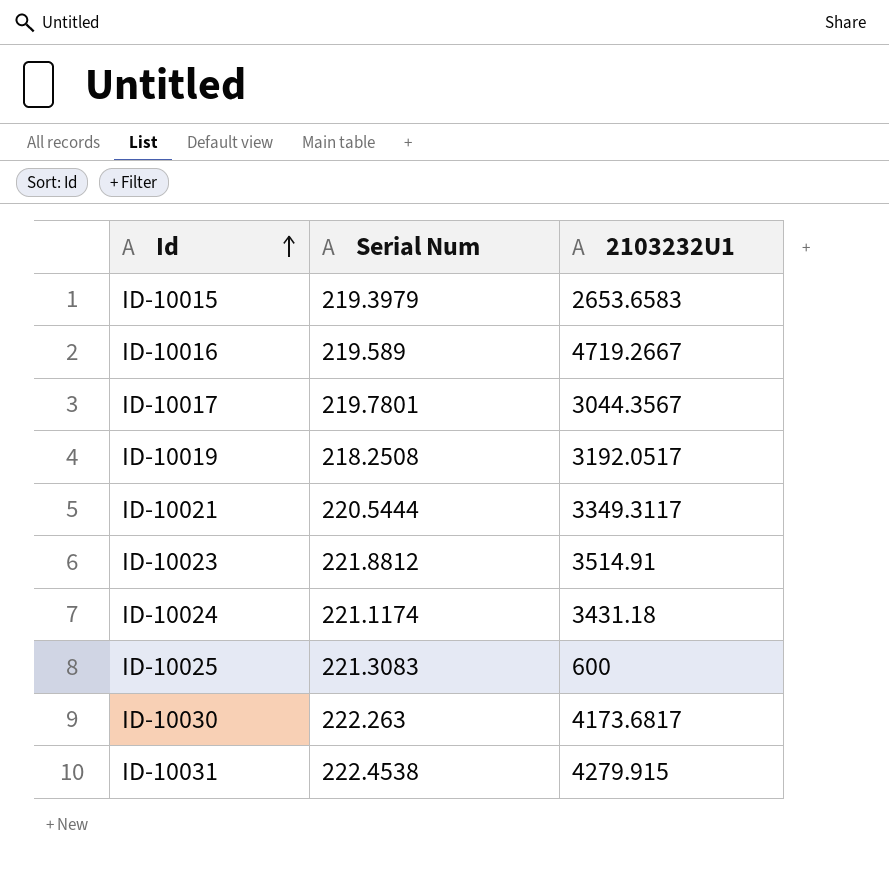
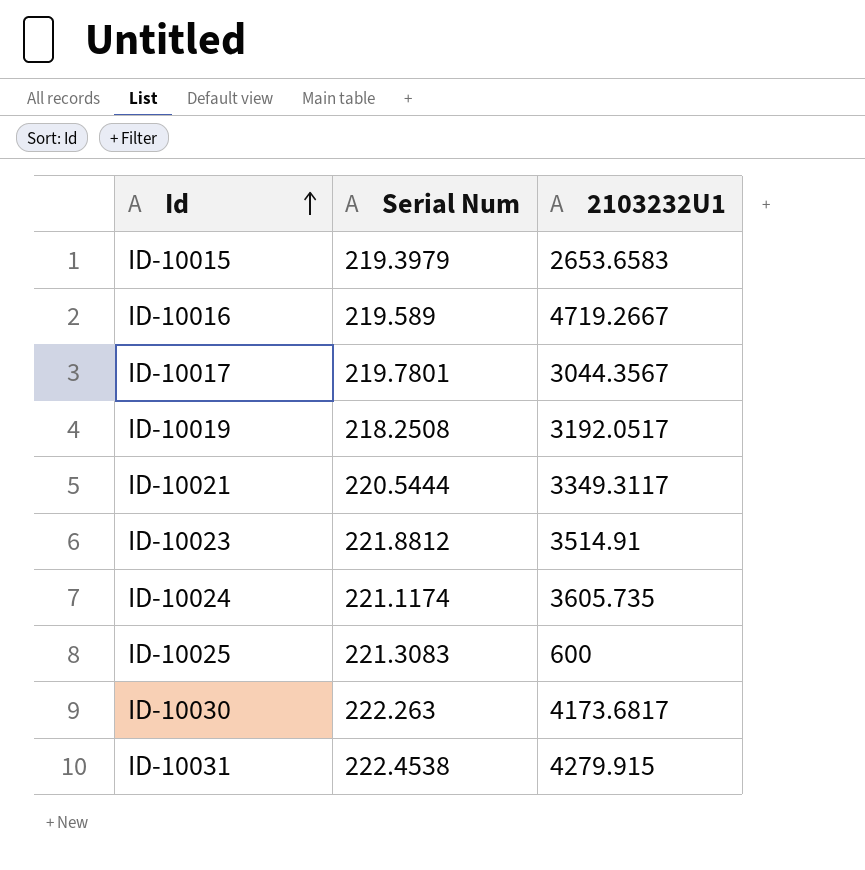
ID-10024 | 2103232U1: 3431.18 -> 3605.735

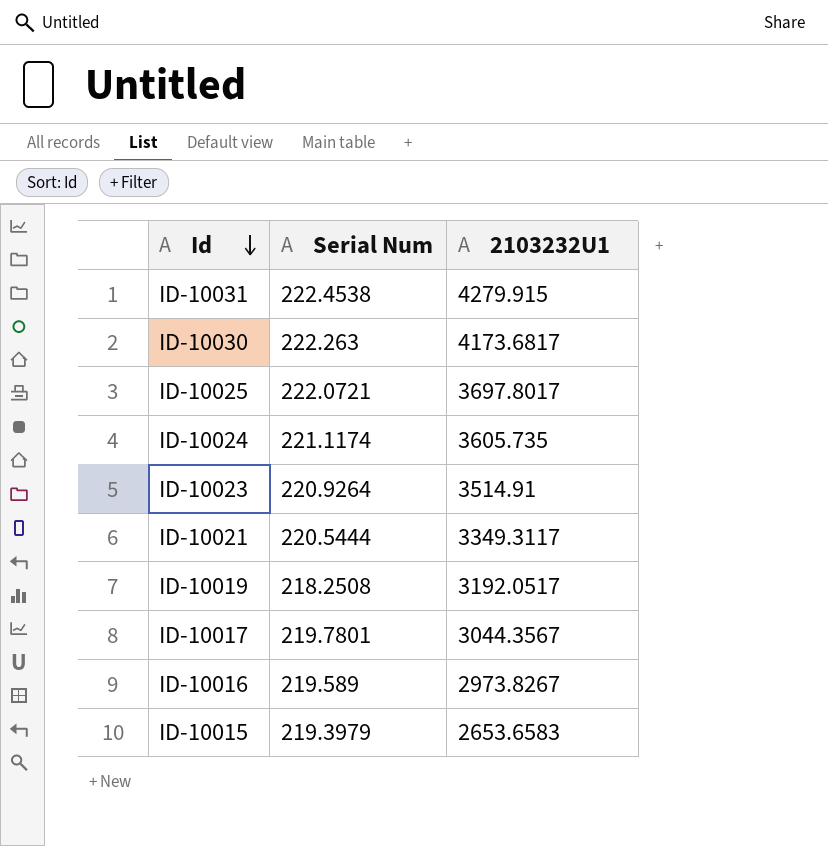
row order: Id ascending -> Id descending
ID-10025 | Serial Num: 221.3083 -> 222.0721
ID-10025 | 2103232U1: 600 -> 3697.8017
ID-10023 | Serial Num: 221.8812 -> 220.9264
ID-10016 | 2103232U1: 4719.2667 -> 2973.8267

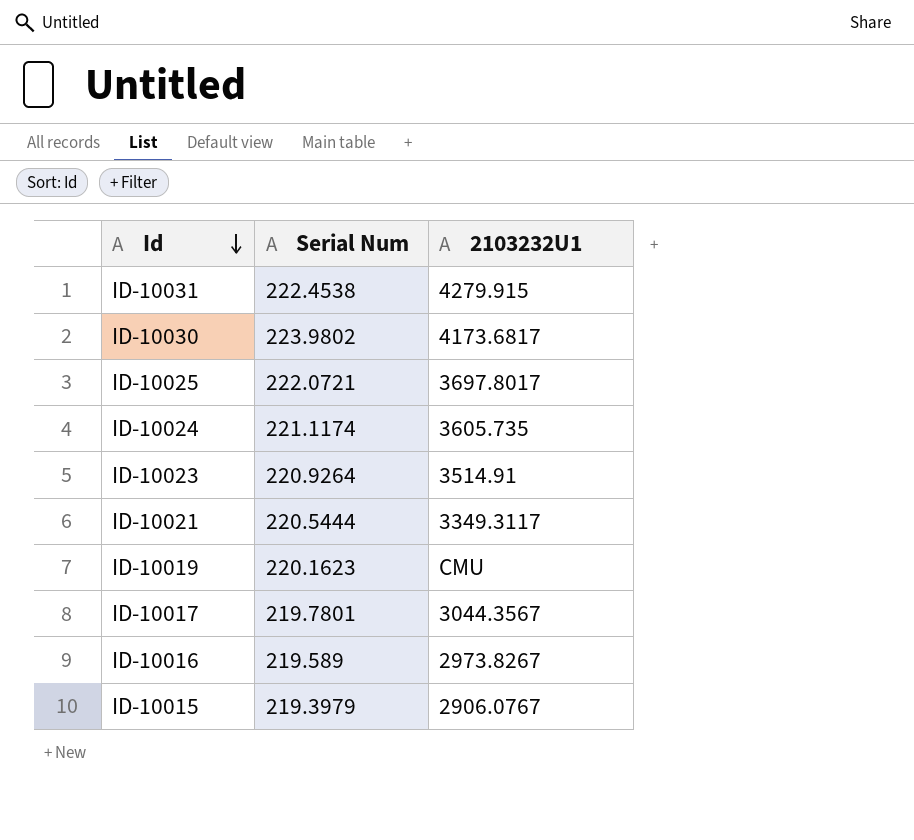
ID-10030 | Serial Num: 222.263 -> 223.9802
ID-10019 | Serial Num: 218.2508 -> 220.1623
ID-10019 | 2103232U1: 3192.0517 -> CMU
ID-10015 | 2103232U1: 2653.6583 -> 2906.0767

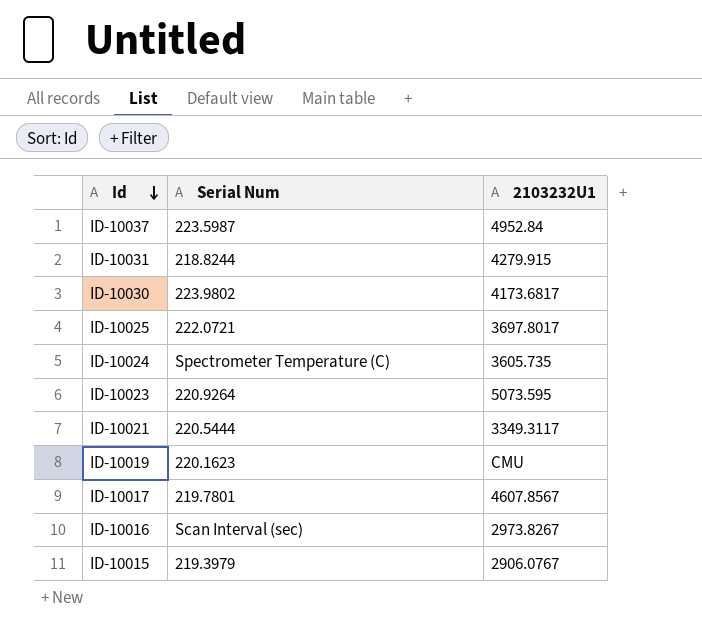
row ID-10037: none -> 223.5987 | 4952.84
ID-10031 | Serial Num: 222.4538 -> 218.8244
ID-10024 | Serial Num: 221.1174 -> Spectrometer Temperature (C)
ID-10023 | 2103232U1: 3514.91 -> 5073.595
ID-10017 | 2103232U1: 3044.3567 -> 4607.8567
ID-10016 | Serial Num: 219.589 -> Scan Interval (sec)

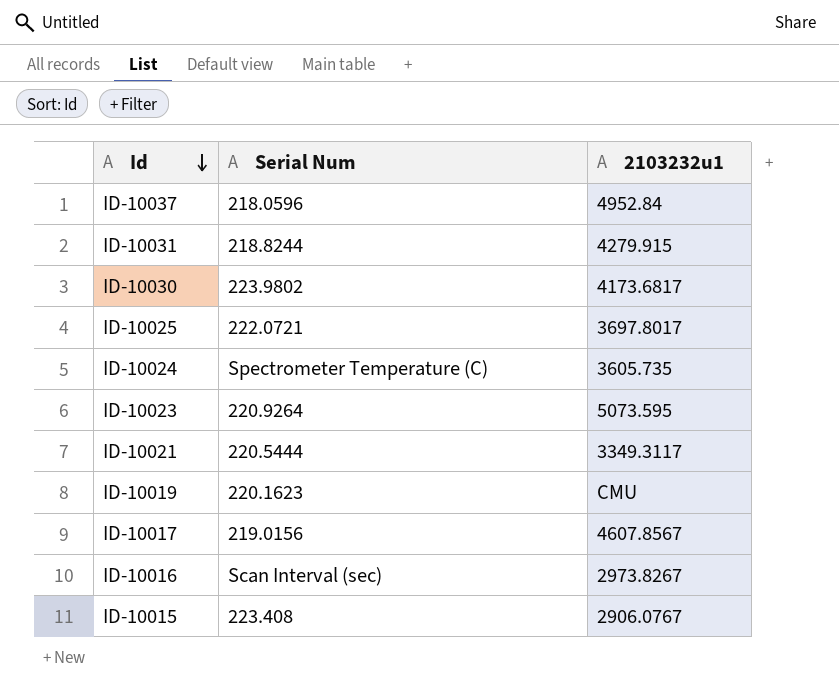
column name: 2103232U1 -> 2103232u1
ID-10037 | Serial Num: 223.5987 -> 218.0596
ID-10017 | Serial Num: 219.7801 -> 219.0156
ID-10015 | Serial Num: 219.3979 -> 223.408

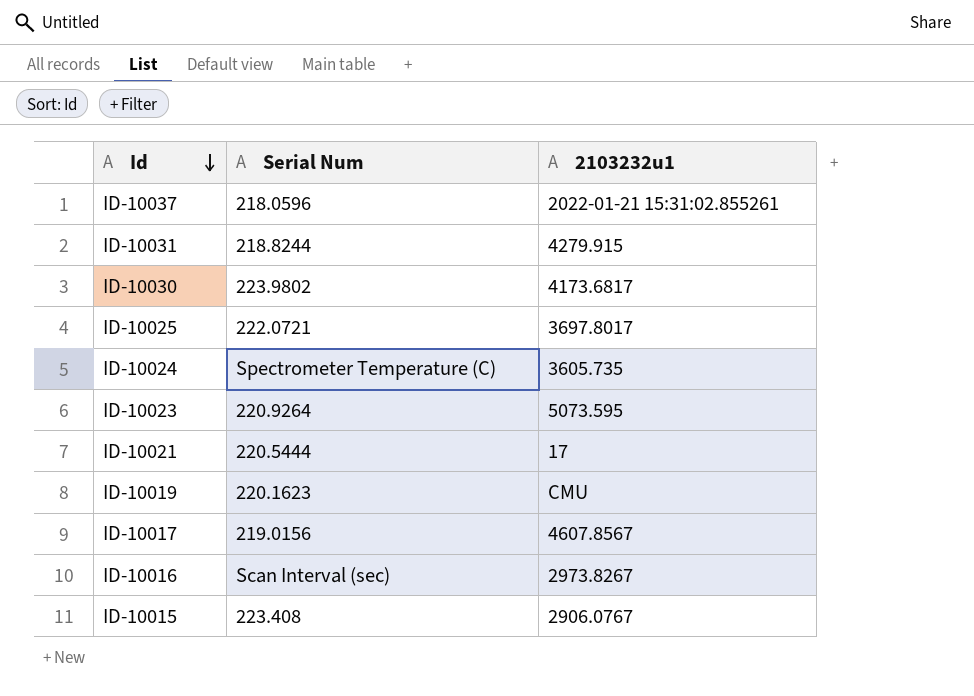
ID-10037 | 2103232u1: 4952.84 -> 2022-01-21 15:31:02.855261
ID-10021 | 2103232u1: 3349.3117 -> 17

